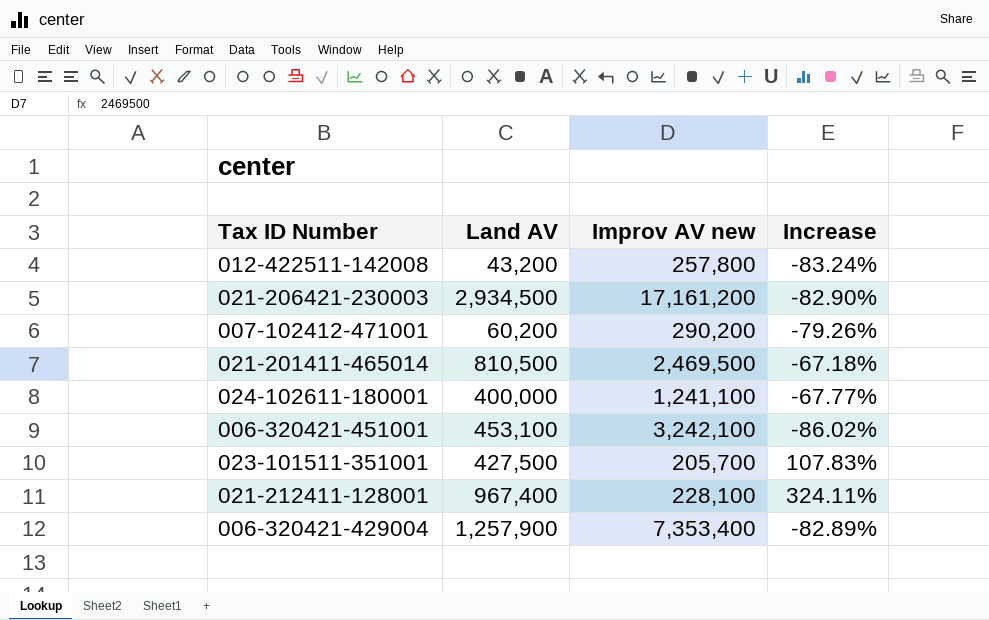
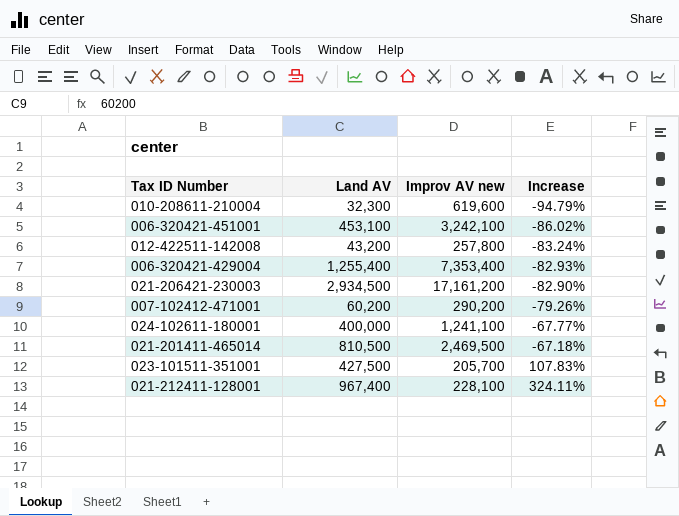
row order: none -> Increase ascending
row 010-208611-210004: none -> 32,300 | 619,600 | -94.79%
006-320421-429004 | Land AV: 1,257,900 -> 1,255,400
006-320421-429004 | Increase: -82.89% -> -82.93%

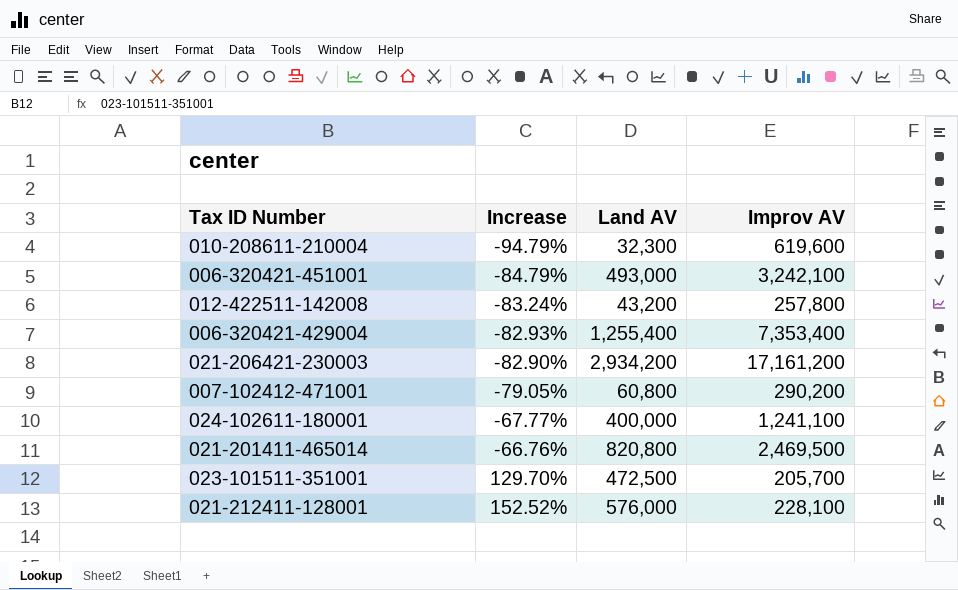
column Increase | position: 4 -> 2
column name: Improv AV new -> Improv AV
006-320421-451001 | Increase: -86.02% -> -84.79%
006-320421-451001 | Land AV: 453,100 -> 493,000
021-206421-230003 | Land AV: 2,934,500 -> 2,934,200
007-102412-471001 | Increase: -79.26% -> -79.05%
007-102412-471001 | Land AV: 60,200 -> 60,800
021-201411-465014 | Increase: -67.18% -> -66.76%
021-201411-465014 | Land AV: 810,500 -> 820,800
023-101511-351001 | Increase: 107.83% -> 129.70%
023-101511-351001 | Land AV: 427,500 -> 472,500
021-212411-128001 | Increase: 324.11% -> 152.52%
021-212411-128001 | Land AV: 967,400 -> 576,000

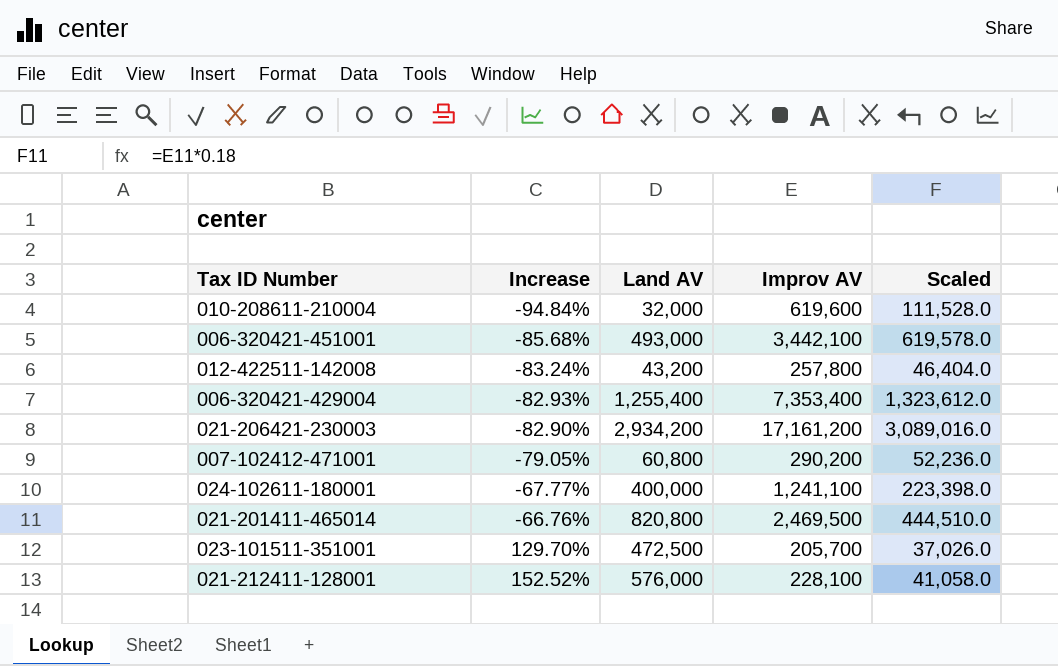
column Scaled | formula: none -> [Improv AV] * 0.18
010-208611-210004 | Increase: -94.79% -> -94.84%
010-208611-210004 | Land AV: 32,300 -> 32,000
006-320421-451001 | Increase: -84.79% -> -85.68%
006-320421-451001 | Improv AV: 3,242,100 -> 3,442,100

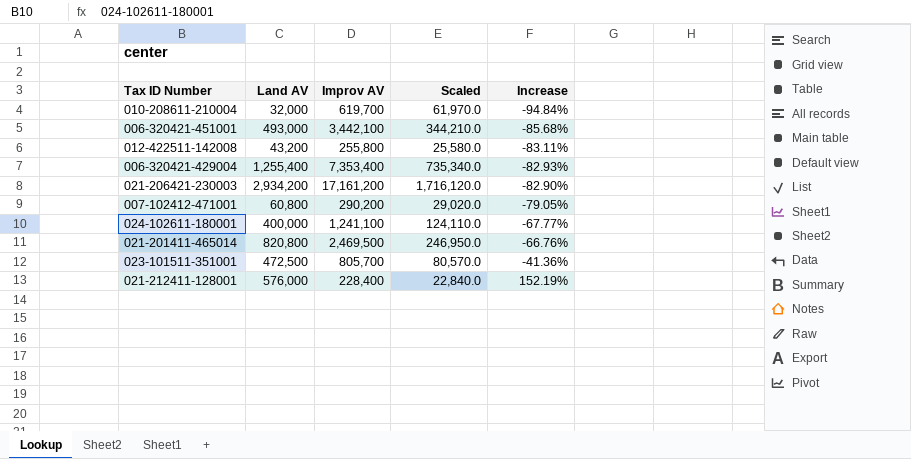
column Scaled | formula: [Improv AV] * 0.18 -> [Improv AV] * 0.1
column Increase | position: 2 -> 5
010-208611-210004 | Improv AV: 619,600 -> 619,700
012-422511-142008 | Improv AV: 257,800 -> 255,800
012-422511-142008 | Increase: -83.24% -> -83.11%
023-101511-351001 | Improv AV: 205,700 -> 805,700
023-101511-351001 | Increase: 129.70% -> -41.36%
021-212411-128001 | Improv AV: 228,100 -> 228,400
021-212411-128001 | Increase: 152.52% -> 152.19%

